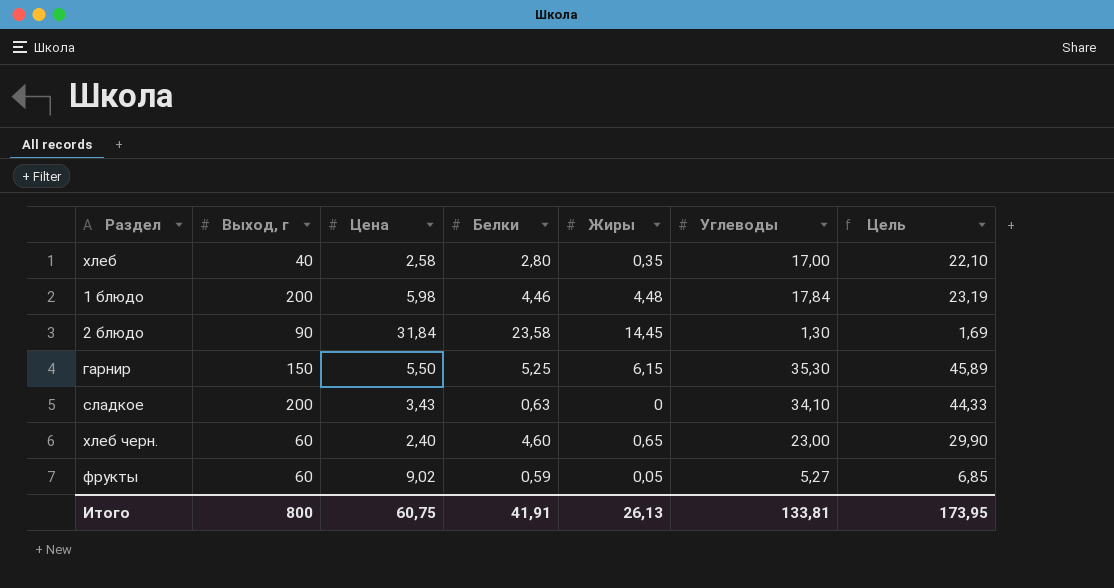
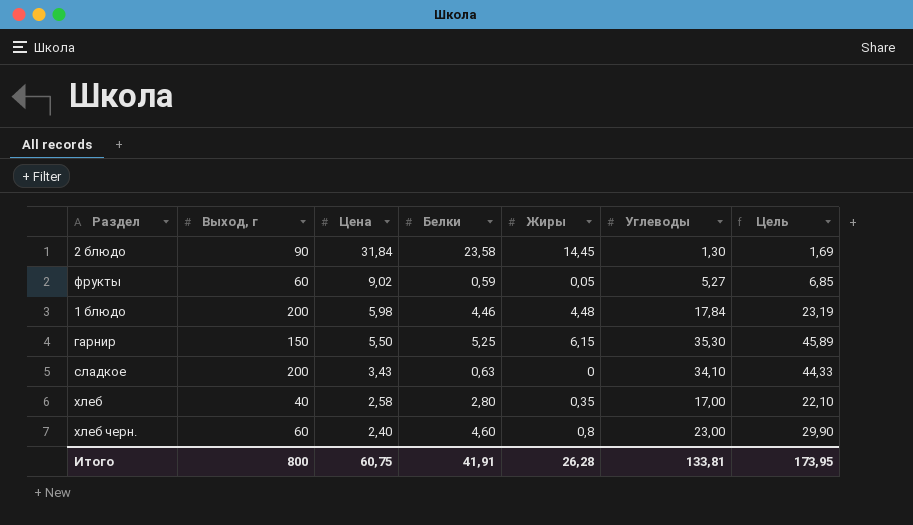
row order: none -> Цена descending
хлеб черн. | Жиры: 0,65 -> 0,8
Итого | Жиры: 26,13 -> 26,28

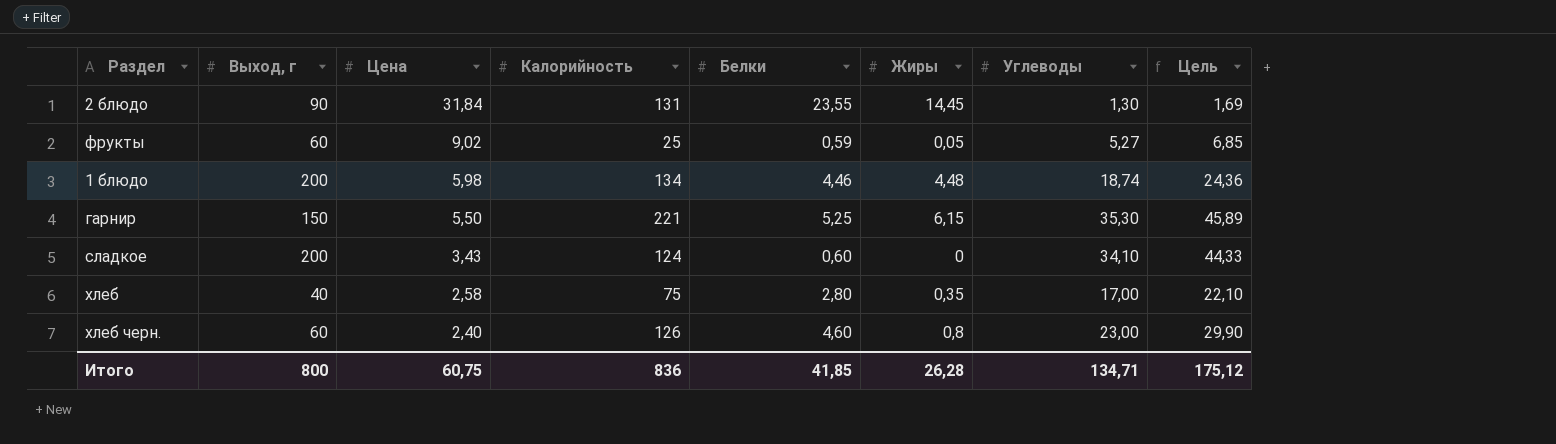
column Калорийность | position: none -> 4
2 блюдо | Белки: 23,58 -> 23,55
1 блюдо | Углеводы: 17,84 -> 18,74
1 блюдо | Цель: 23,19 -> 24,36
сладкое | Белки: 0,63 -> 0,60
Итого | Белки: 41,91 -> 41,85
Итого | Углеводы: 133,81 -> 134,71
Итого | Цель: 173,95 -> 175,12

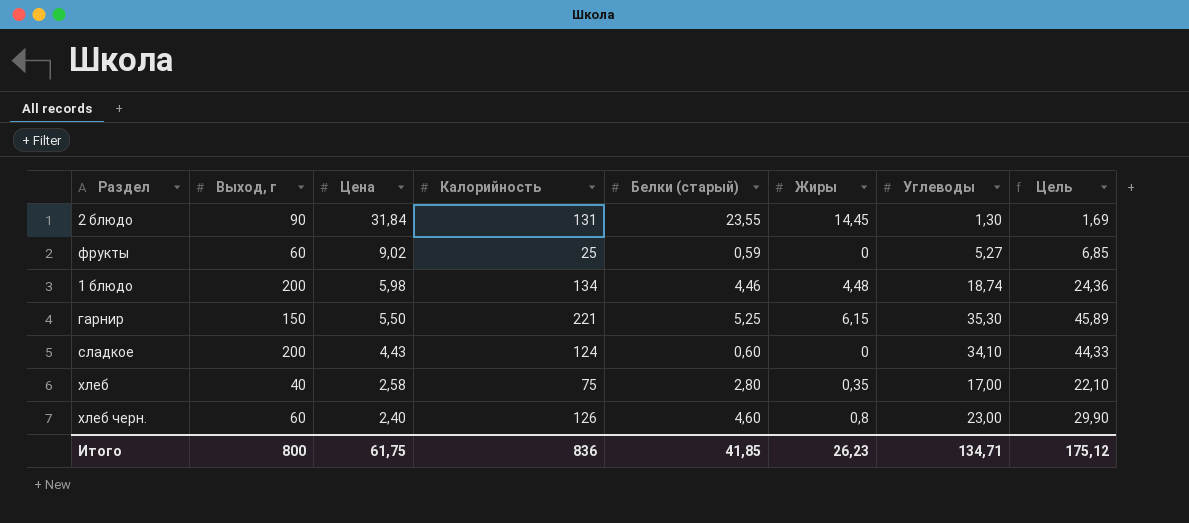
column name: Белки -> Белки (старый)
фрукты | Жиры: 0,05 -> 0
сладкое | Цена: 3,43 -> 4,43
Итого | Цена: 60,75 -> 61,75
Итого | Жиры: 26,28 -> 26,23

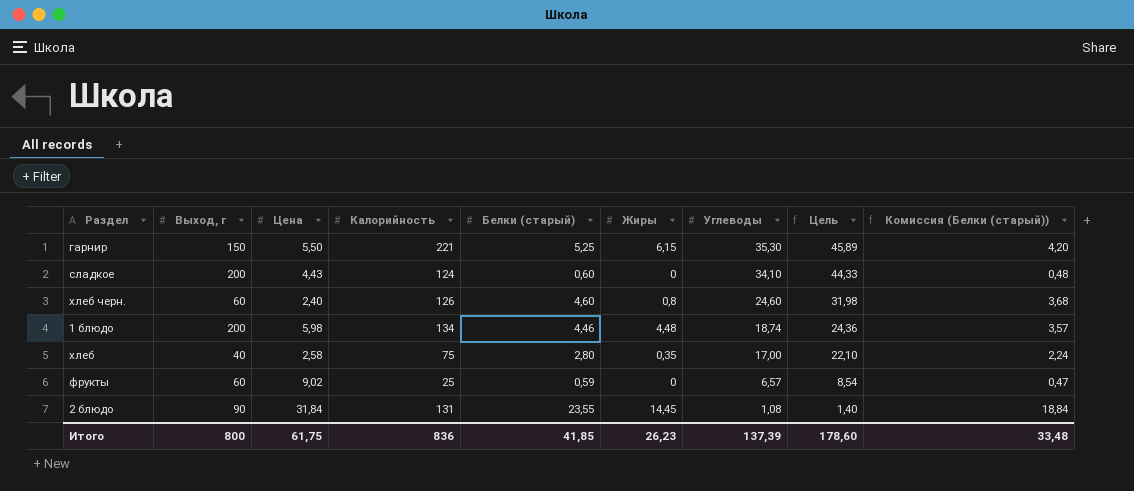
row order: Цена descending -> Углеводы descending
column Комиссия (Белки (старый)) | formula: none -> [Белки (старый)] * 0,8
хлеб черн. | Углеводы: 23,00 -> 24,60
хлеб черн. | Цель: 29,90 -> 31,98
фрукты | Углеводы: 5,27 -> 6,57
фрукты | Цель: 6,85 -> 8,54
2 блюдо | Углеводы: 1,30 -> 1,08
2 блюдо | Цель: 1,69 -> 1,40
Итого | Углеводы: 134,71 -> 137,39
Итого | Цель: 175,12 -> 178,60

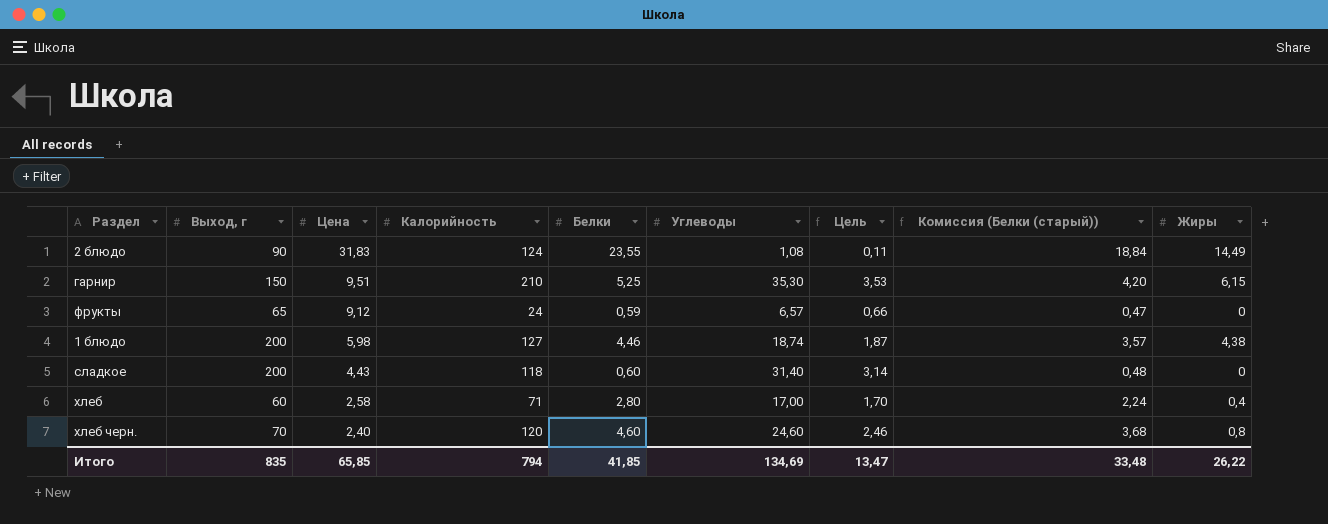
row order: Углеводы descending -> Цена descending
column name: Белки (старый) -> Белки
column Цель | formula: [Углеводы] * 1,3 -> [Углеводы] * 0,1
column Жиры | position: 6 -> 9
2 блюдо | Цена: 31,84 -> 31,83
2 блюдо | Калорийность: 131 -> 124
2 блюдо | Жиры: 14,45 -> 14,49
гарнир | Цена: 5,50 -> 9,51
гарнир | Калорийность: 221 -> 210
фрукты | Выход, г: 60 -> 65
фрукты | Цена: 9,02 -> 9,12
фрукты | Калорийность: 25 -> 24
1 блюдо | Калорийность: 134 -> 127
1 блюдо | Жиры: 4,48 -> 4,38
сладкое | Калорийность: 124 -> 118
сладкое | Углеводы: 34,10 -> 31,40
хлеб | Выход, г: 40 -> 60
хлеб | Калорийность: 75 -> 71
хлеб | Жиры: 0,35 -> 0,4
хлеб черн. | Выход, г: 60 -> 70
хлеб черн. | Калорийность: 126 -> 120
Итого | Выход, г: 800 -> 835
Итого | Цена: 61,75 -> 65,85
Итого | Калорийность: 836 -> 794
Итого | Углеводы: 137,39 -> 134,69
Итого | Цель: 178,60 -> 13,47
Итого | Жиры: 26,23 -> 26,22

